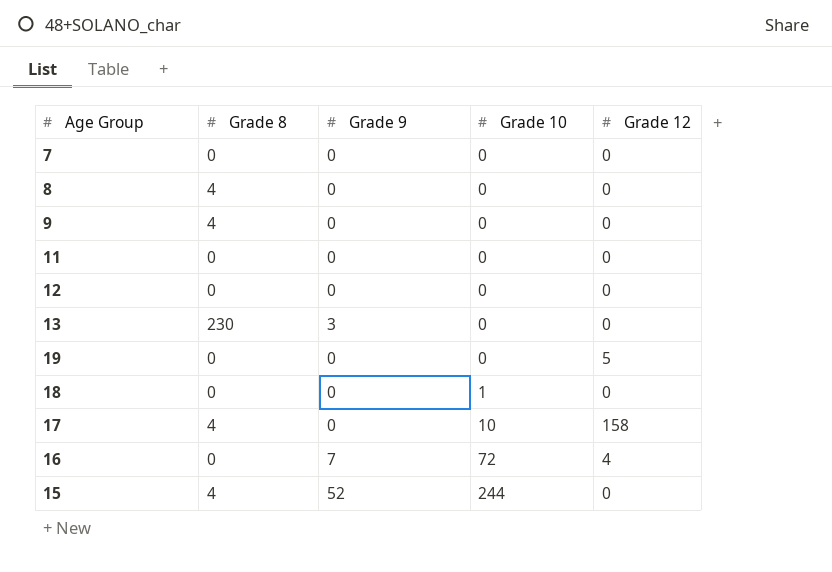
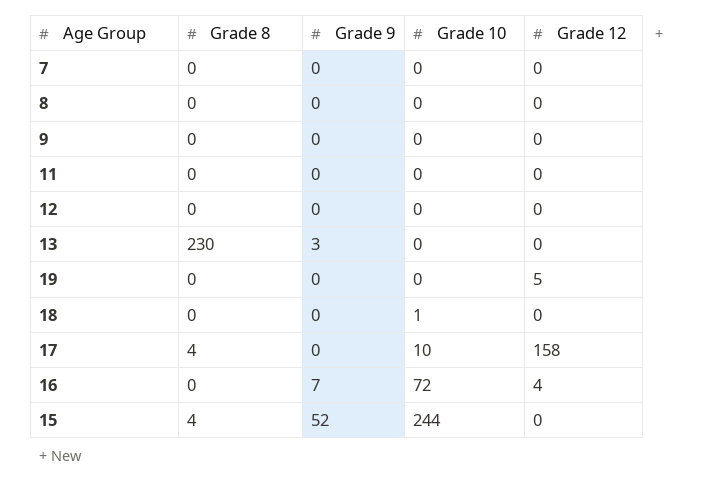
8 | Grade 8: 4 -> 0
9 | Grade 8: 4 -> 0

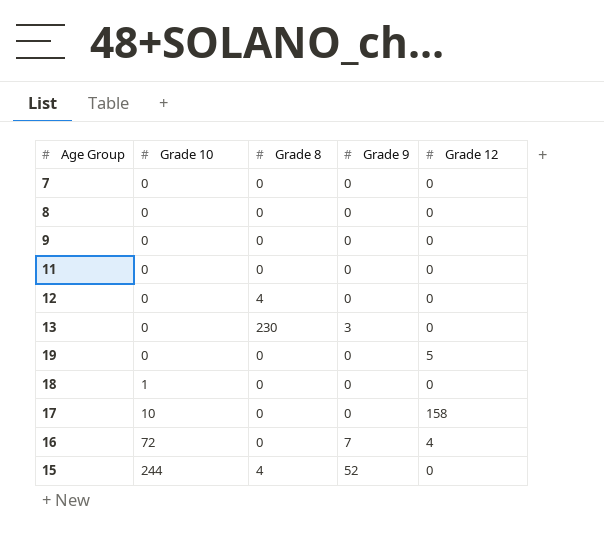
column Grade 10 | position: 4 -> 2
12 | Grade 8: 0 -> 4
17 | Grade 8: 4 -> 0

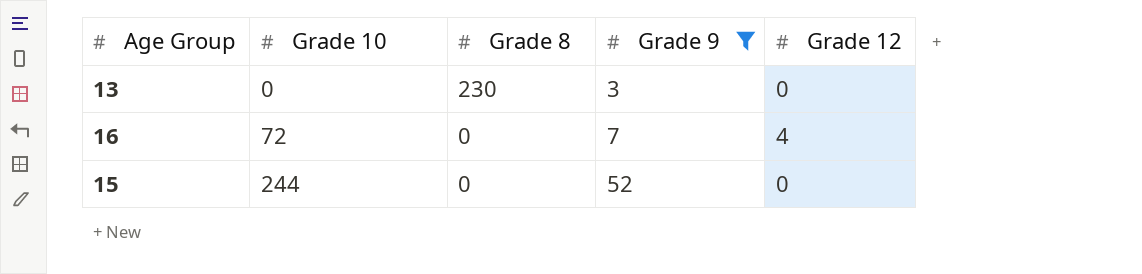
filter: none -> Grade 9 != 0
15 | Grade 8: 4 -> 0

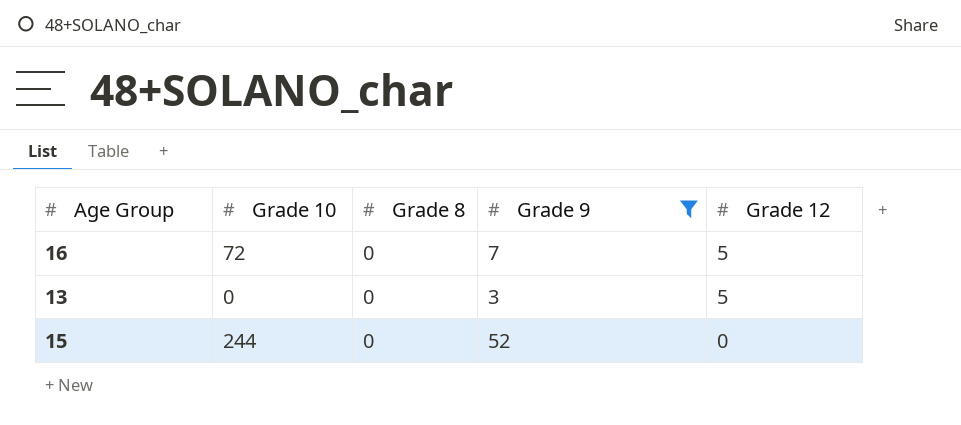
row order: Grade 10 ascending -> Grade 12 descending
16 | Grade 12: 4 -> 5
13 | Grade 8: 230 -> 0
13 | Grade 12: 0 -> 5

